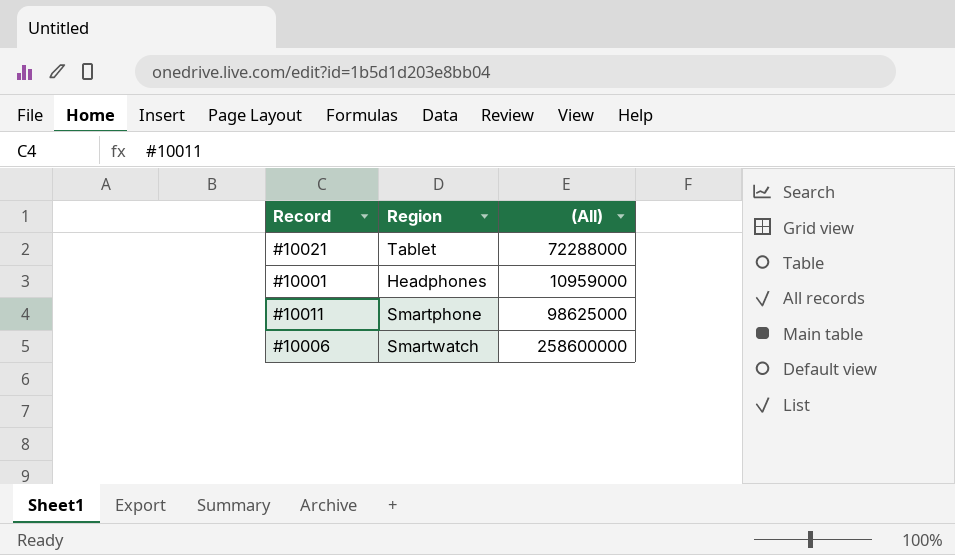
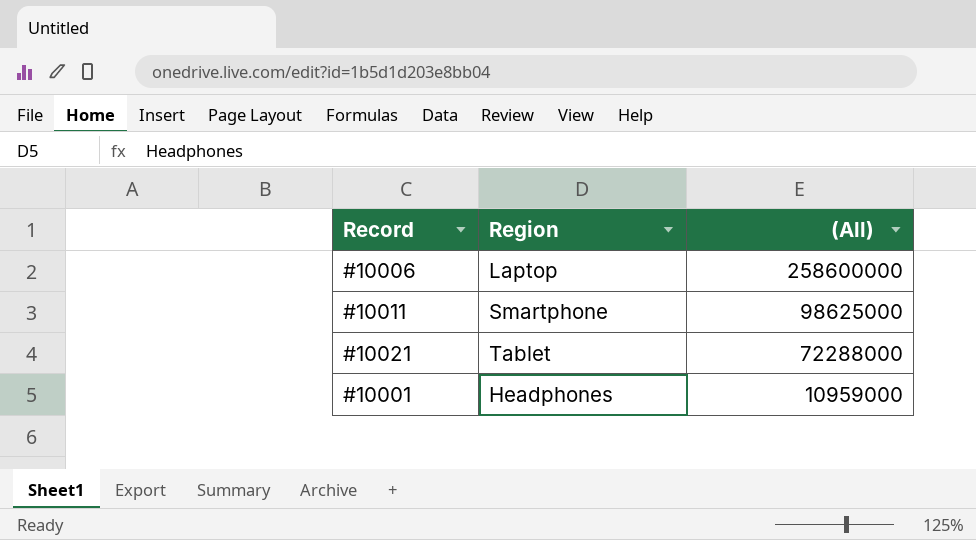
row order: none -> (All) descending
#10006 | Region: Smartwatch -> Laptop

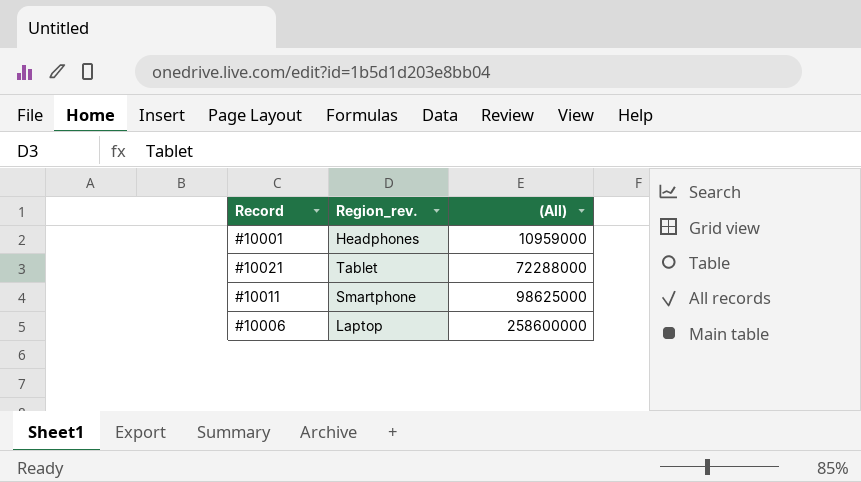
row order: (All) descending -> (All) ascending
column name: Region -> Region_rev.

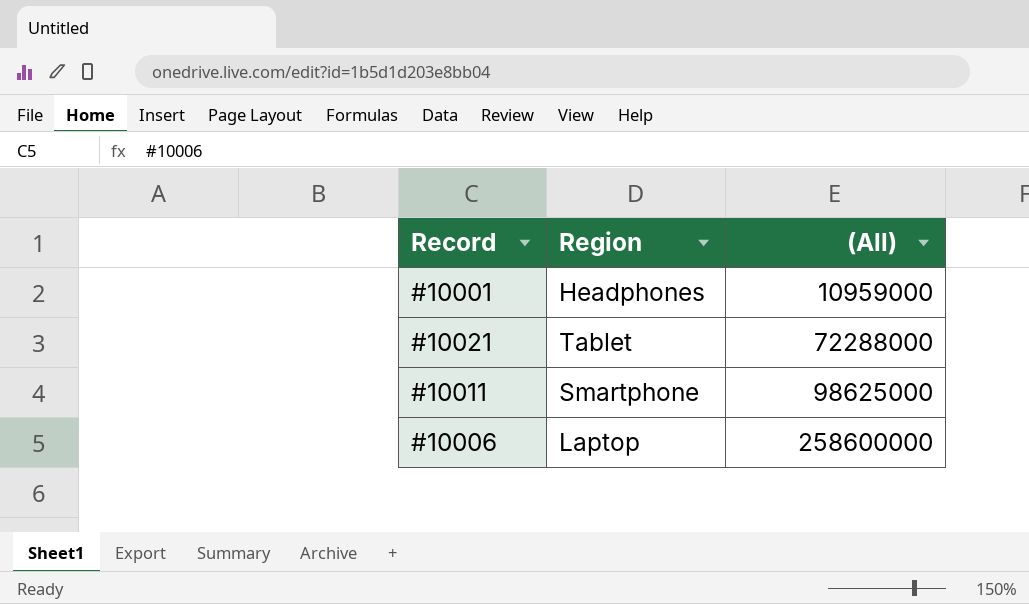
column name: Region_rev. -> Region

